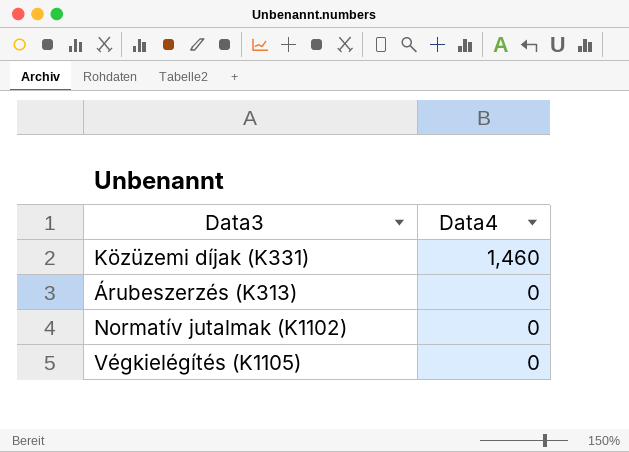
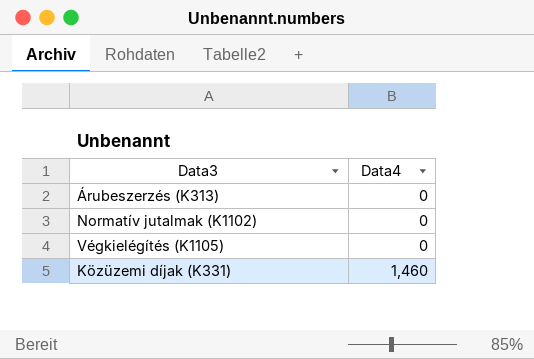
row order: Data4 descending -> Data4 ascending

